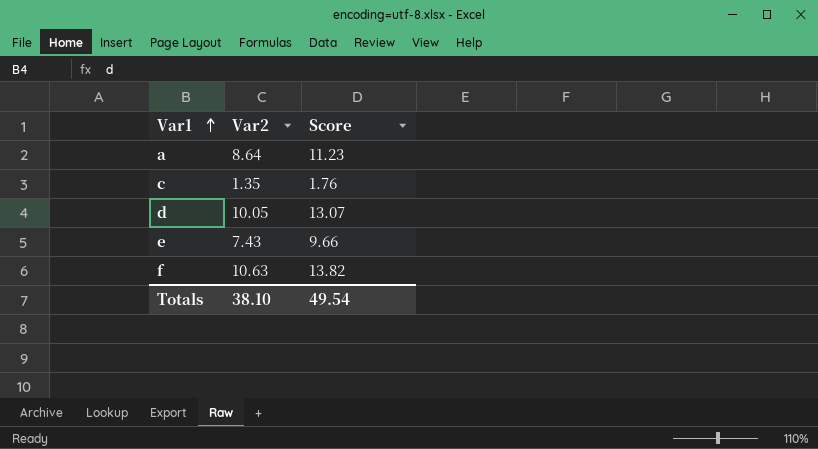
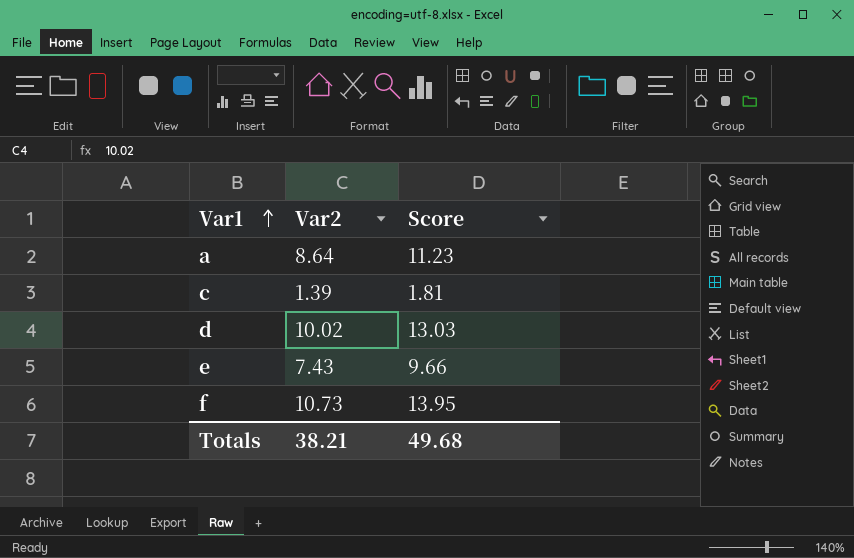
c | Var2: 1.35 -> 1.39
c | Score: 1.76 -> 1.81
d | Var2: 10.05 -> 10.02
d | Score: 13.07 -> 13.03
f | Var2: 10.63 -> 10.73
f | Score: 13.82 -> 13.95
Totals | Var2: 38.10 -> 38.21
Totals | Score: 49.54 -> 49.68

